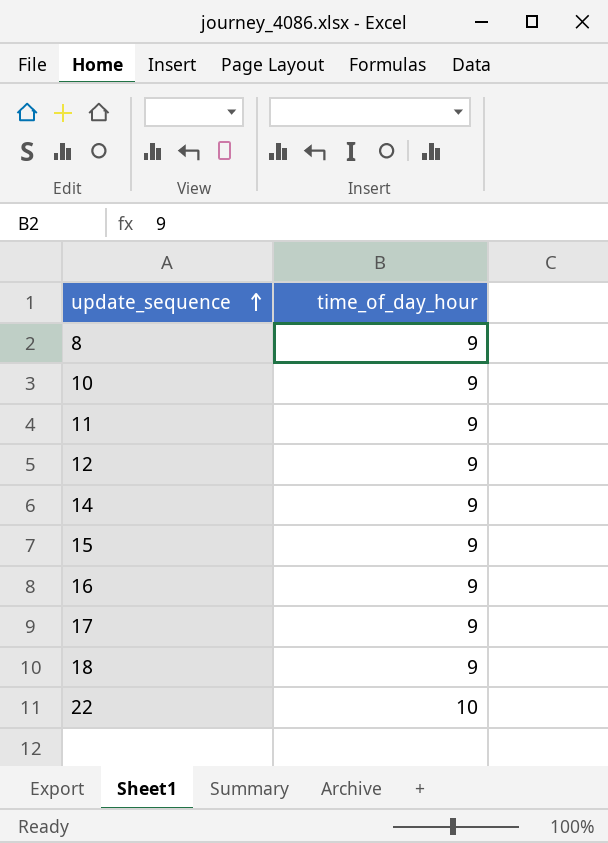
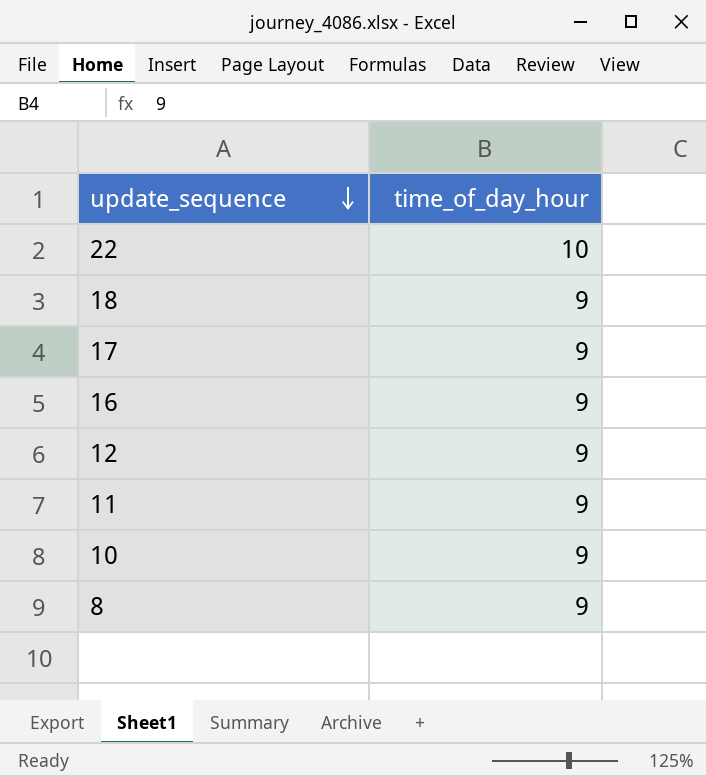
row order: update_sequence ascending -> update_sequence descending
row 14: 9 -> none
row 15: 9 -> none

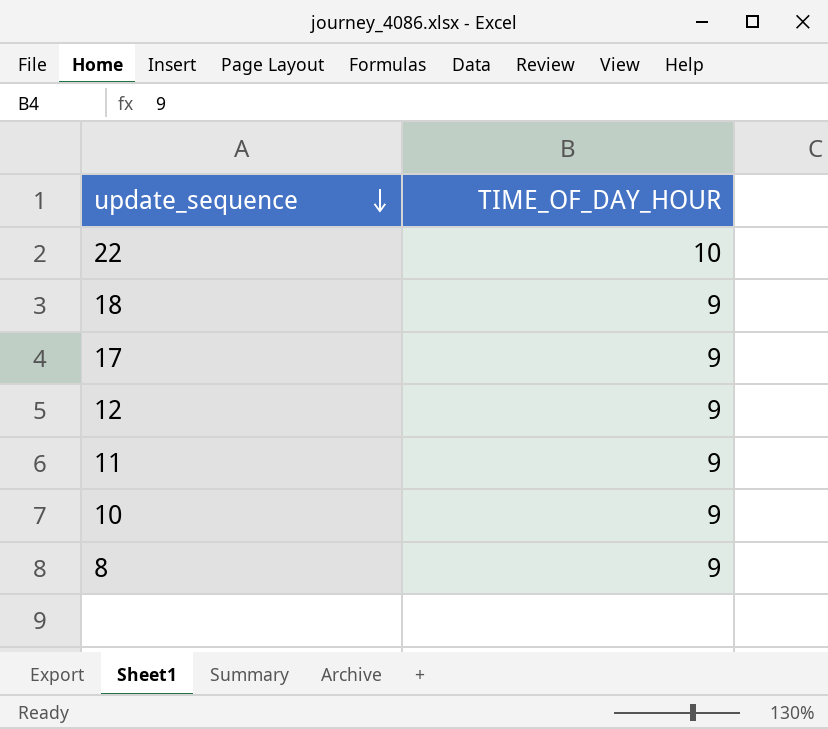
column name: time_of_day_hour -> TIME_OF_DAY_HOUR
row 16: 9 -> none

